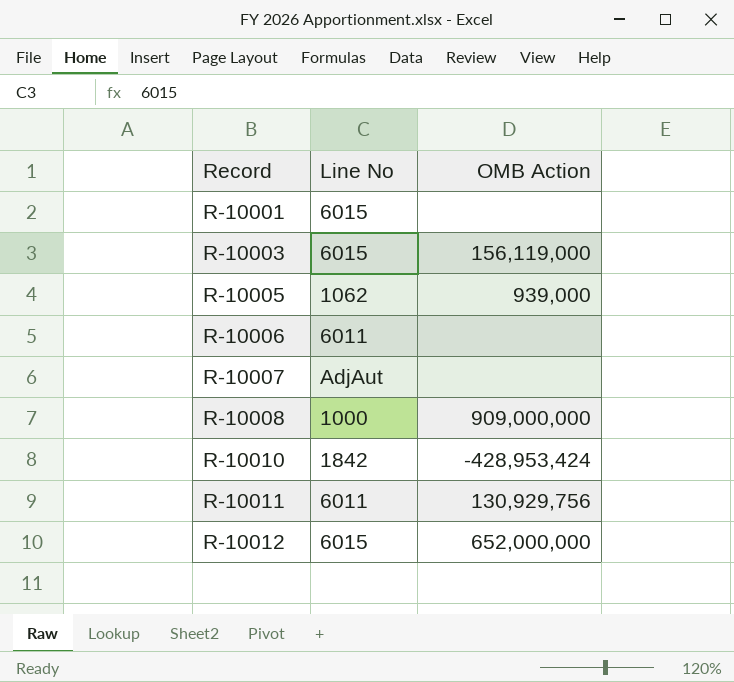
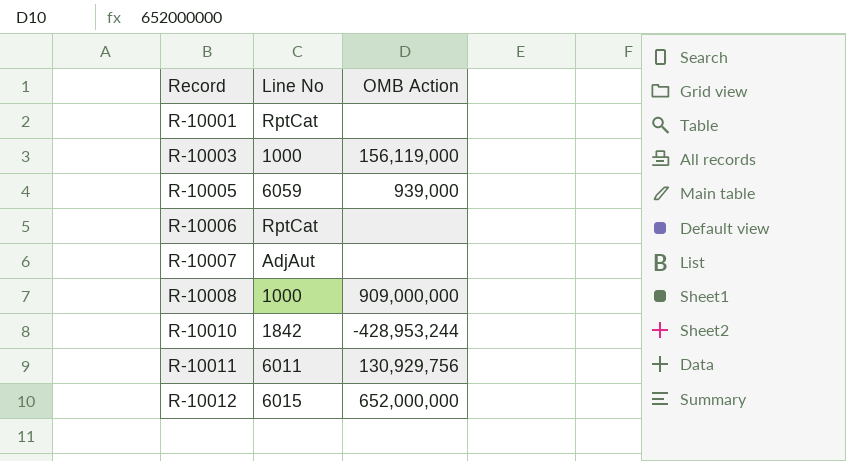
R-10001 | Line No: 6015 -> RptCat
R-10003 | Line No: 6015 -> 1000
R-10005 | Line No: 1062 -> 6059
R-10006 | Line No: 6011 -> RptCat
R-10010 | OMB Action: -428,953,424 -> -428,953,244

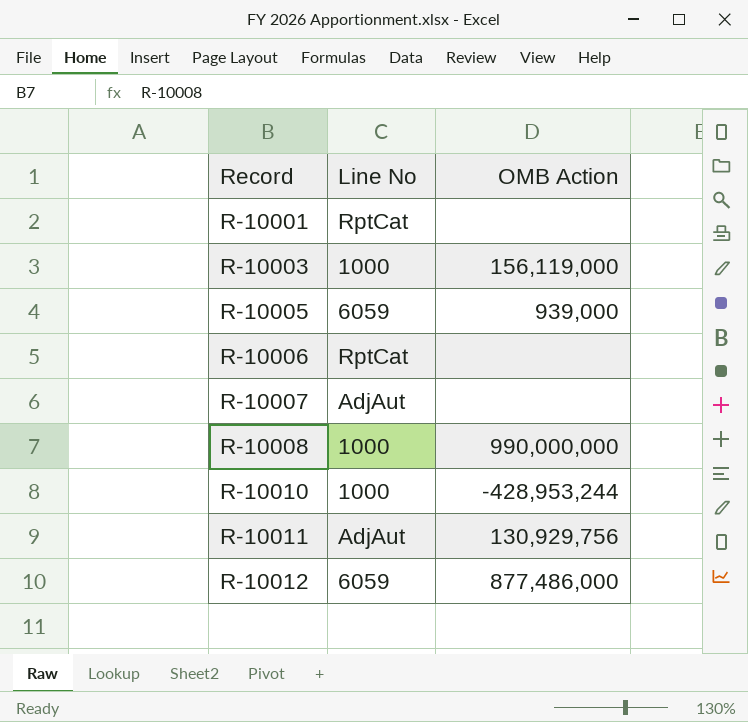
R-10008 | OMB Action: 909,000,000 -> 990,000,000
R-10010 | Line No: 1842 -> 1000
R-10011 | Line No: 6011 -> AdjAut
R-10012 | Line No: 6015 -> 6059
R-10012 | OMB Action: 652,000,000 -> 877,486,000

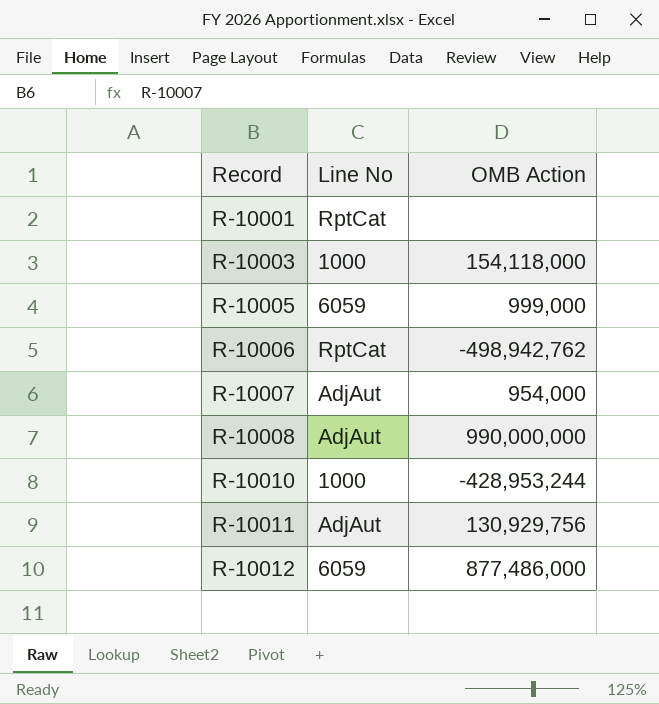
R-10003 | OMB Action: 156,119,000 -> 154,118,000
R-10005 | OMB Action: 939,000 -> 999,000
R-10006 | OMB Action: none -> -498,942,762
R-10007 | OMB Action: none -> 954,000
R-10008 | Line No: 1000 -> AdjAut

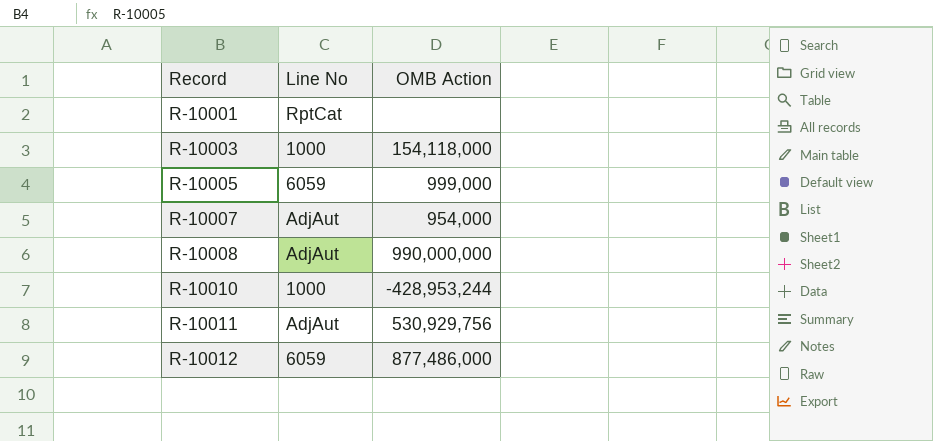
row R-10006: RptCat | -498,942,762 -> none
R-10011 | OMB Action: 130,929,756 -> 530,929,756

